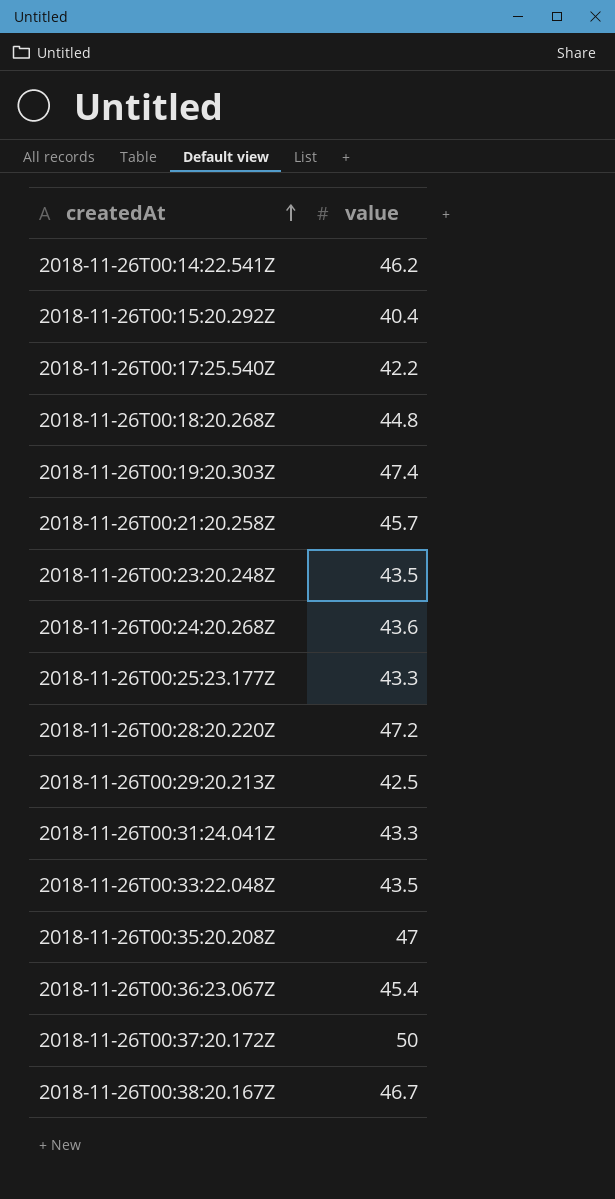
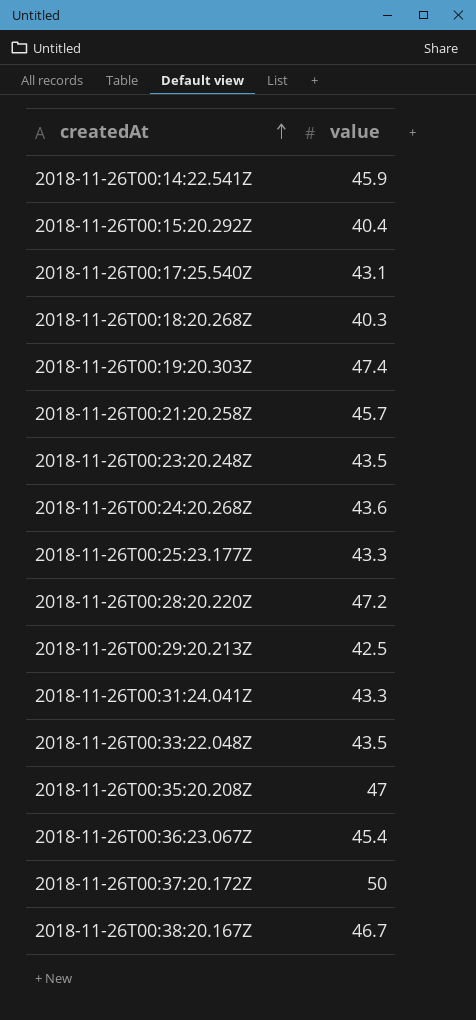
2018-11-26T00:14:22.541Z | value: 46.2 -> 45.9
2018-11-26T00:17:25.540Z | value: 42.2 -> 43.1
2018-11-26T00:18:20.268Z | value: 44.8 -> 40.3

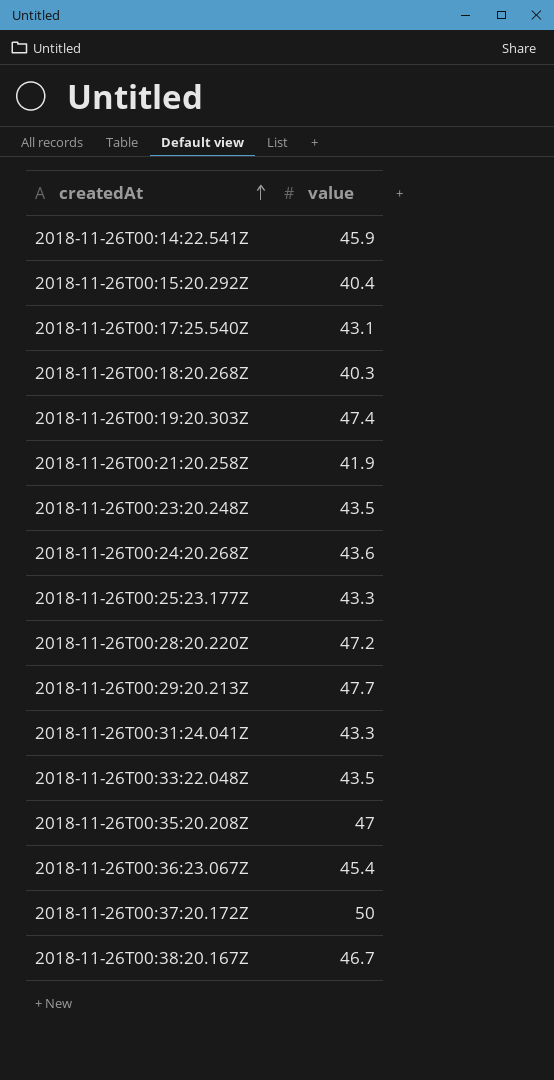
2018-11-26T00:21:20.258Z | value: 45.7 -> 41.9
2018-11-26T00:29:20.213Z | value: 42.5 -> 47.7

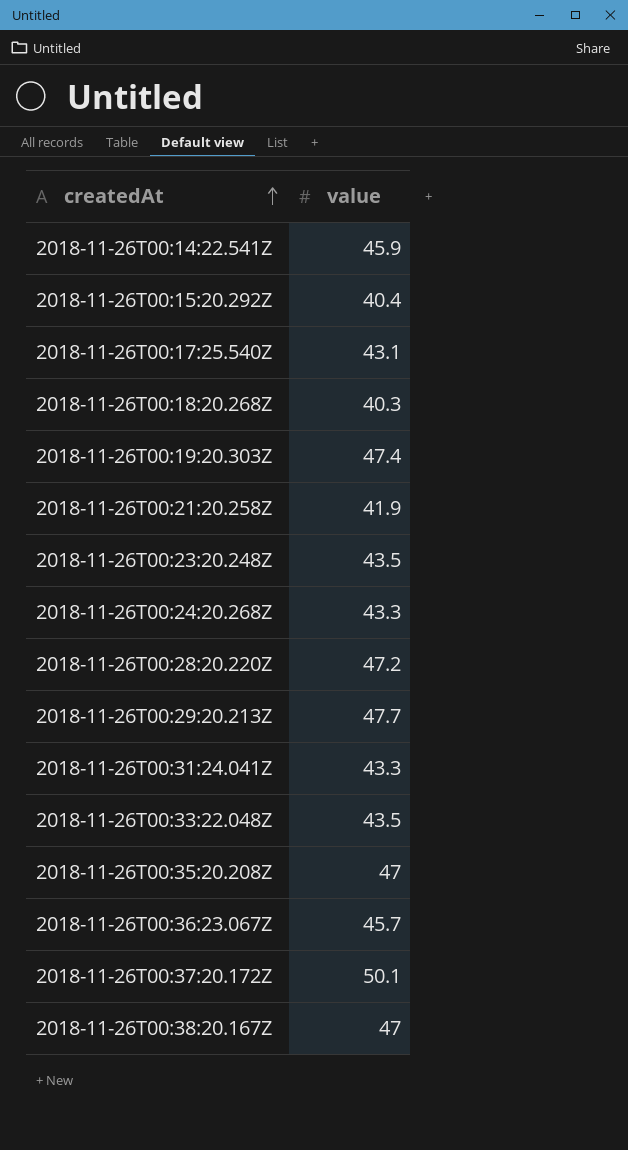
row 2018-11-26T00:25:23.177Z: 43.3 -> none
2018-11-26T00:24:20.268Z | value: 43.6 -> 43.3
2018-11-26T00:36:23.067Z | value: 45.4 -> 45.7
2018-11-26T00:37:20.172Z | value: 50 -> 50.1
2018-11-26T00:38:20.167Z | value: 46.7 -> 47

